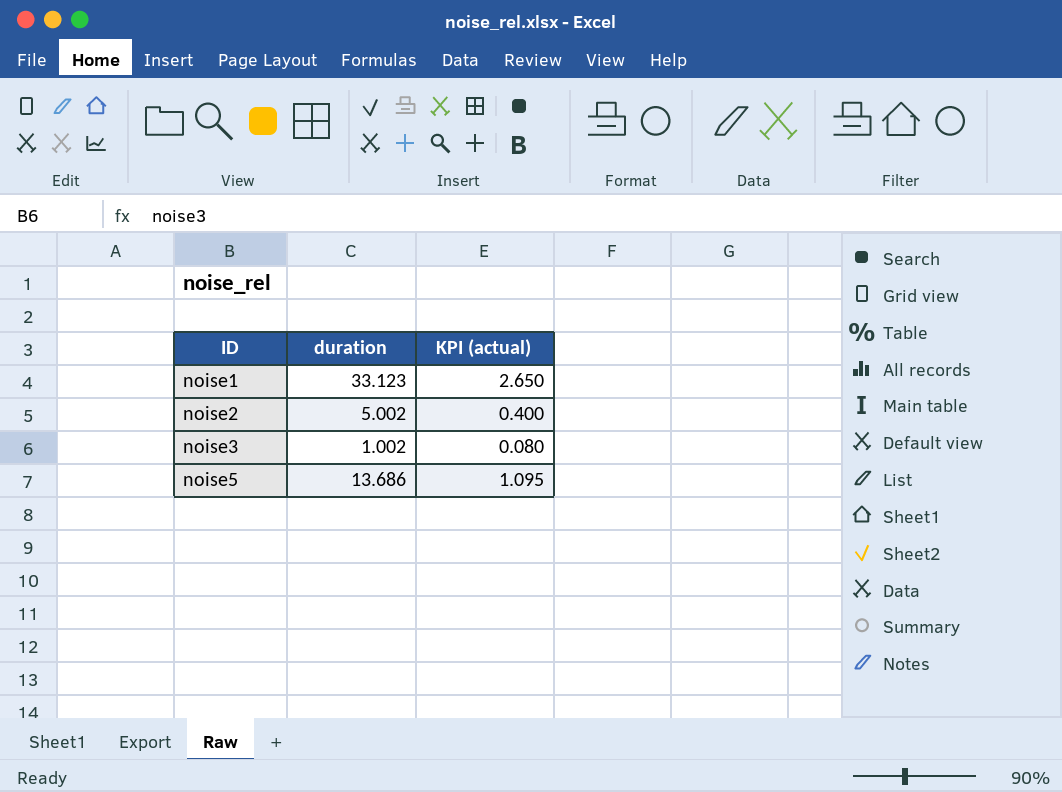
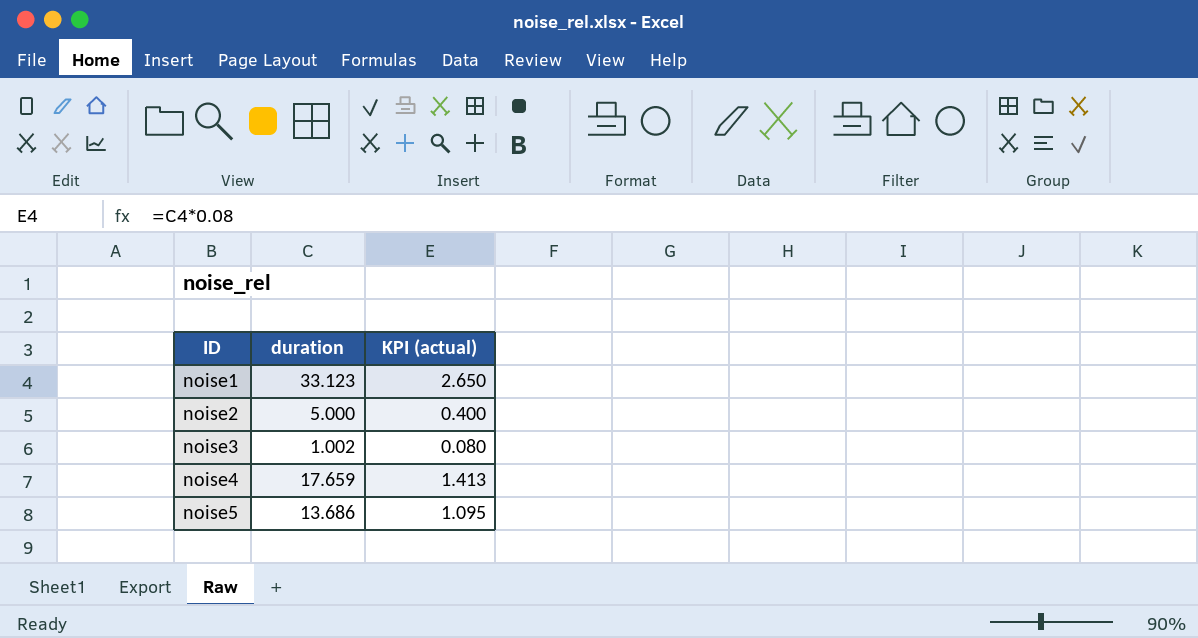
noise2 | duration: 5.002 -> 5.000
row noise4: none -> 17.659 | 1.413

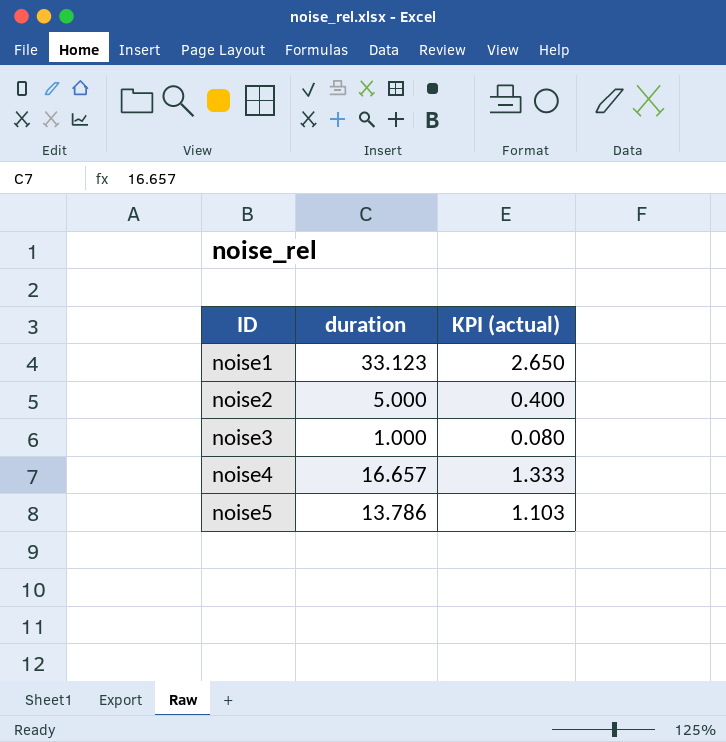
noise3 | duration: 1.002 -> 1.000
noise4 | duration: 17.659 -> 16.657
noise4 | KPI (actual): 1.413 -> 1.333
noise5 | duration: 13.686 -> 13.786
noise5 | KPI (actual): 1.095 -> 1.103

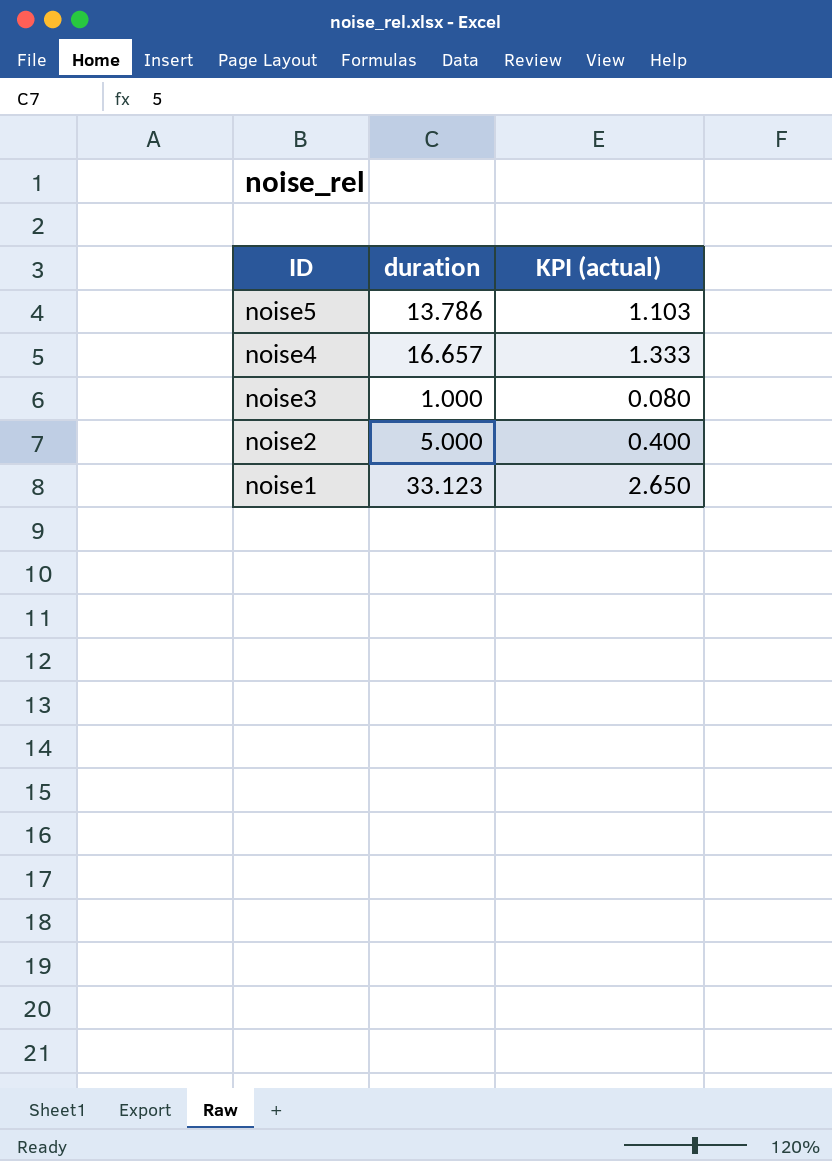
row order: ID ascending -> ID descending

